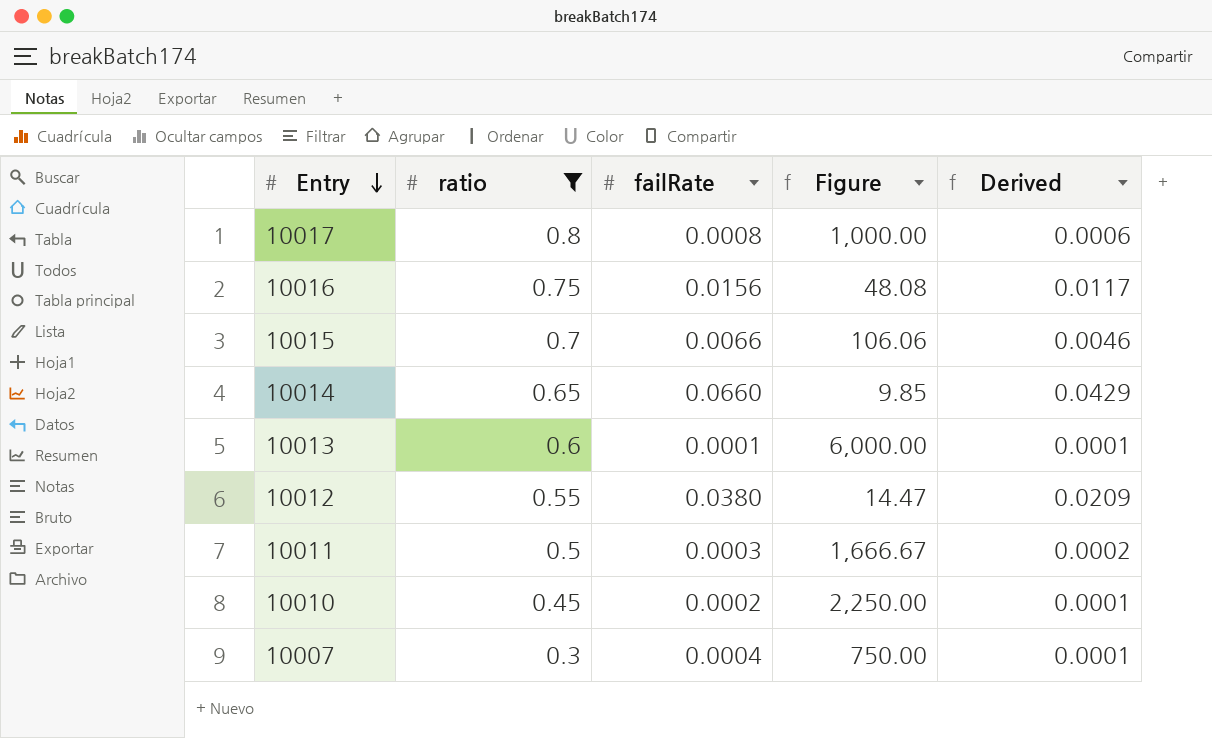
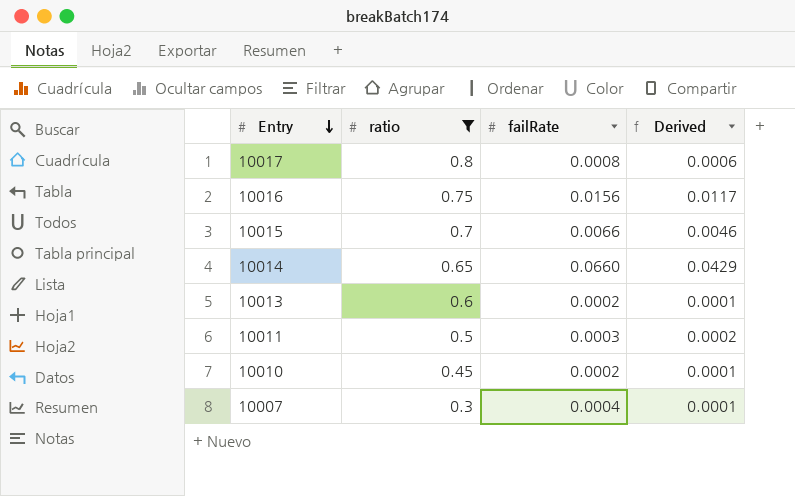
column Figure | formula: [ratio] / [failRate] -> none
row 10012: 0.55 | 0.0380 | 14.47 | 0.0209 -> none
10013 | failRate: 0.0001 -> 0.0002

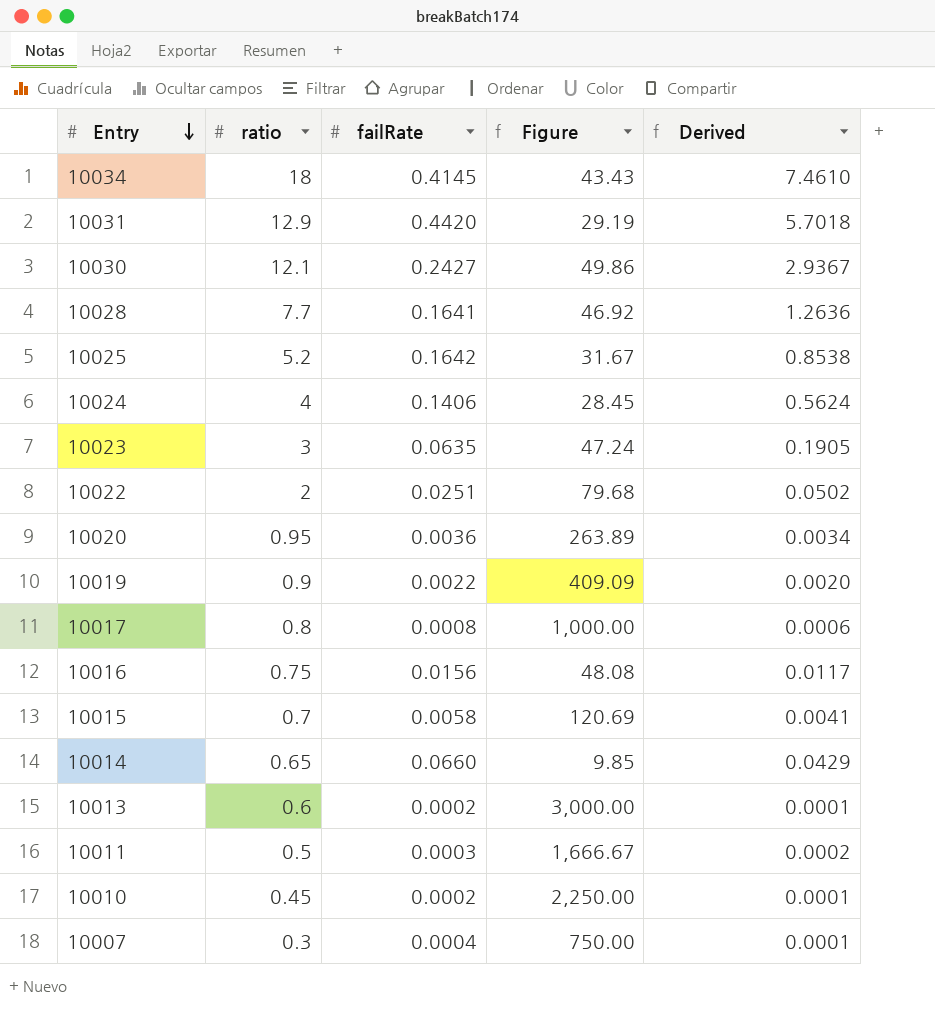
filter: ratio <= 0.8 -> none
column Figure | formula: none -> [ratio] / [failRate]
10015 | failRate: 0.0066 -> 0.0058
10015 | Derived: 0.0046 -> 0.0041

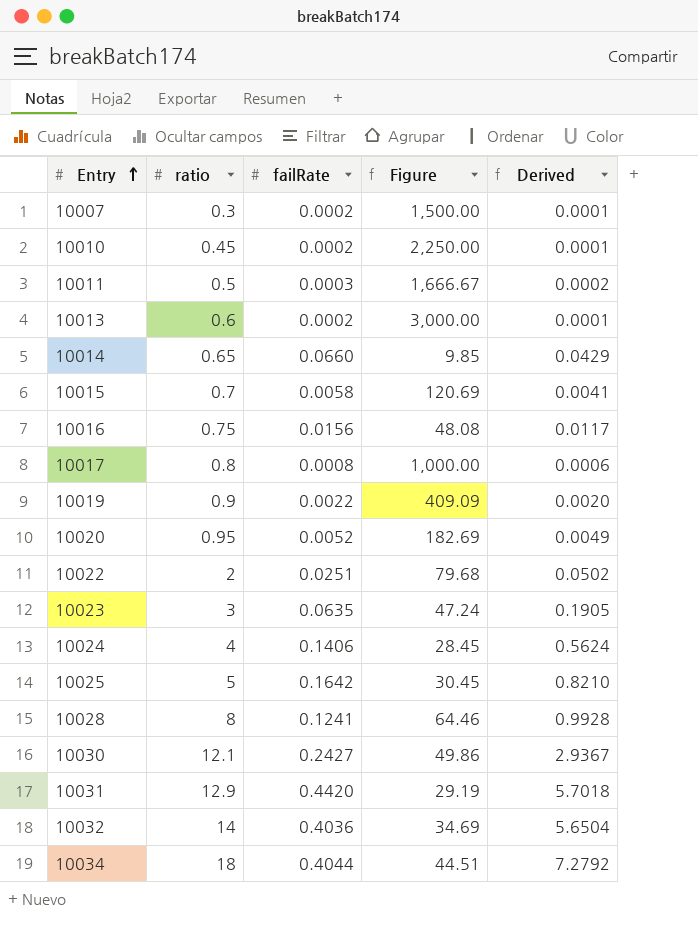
row order: Entry descending -> Entry ascending
10007 | failRate: 0.0004 -> 0.0002
10007 | Figure: 750.00 -> 1,500.00
10020 | failRate: 0.0036 -> 0.0052
10020 | Figure: 263.89 -> 182.69
10020 | Derived: 0.0034 -> 0.0049
10025 | ratio: 5.2 -> 5
10025 | Figure: 31.67 -> 30.45
10025 | Derived: 0.8538 -> 0.8210
10028 | ratio: 7.7 -> 8
10028 | failRate: 0.1641 -> 0.1241
10028 | Figure: 46.92 -> 64.46
10028 | Derived: 1.2636 -> 0.9928
row 10032: none -> 14 | 0.4036 | 34.69 | 5.6504
10034 | failRate: 0.4145 -> 0.4044
10034 | Figure: 43.43 -> 44.51
10034 | Derived: 7.4610 -> 7.2792

